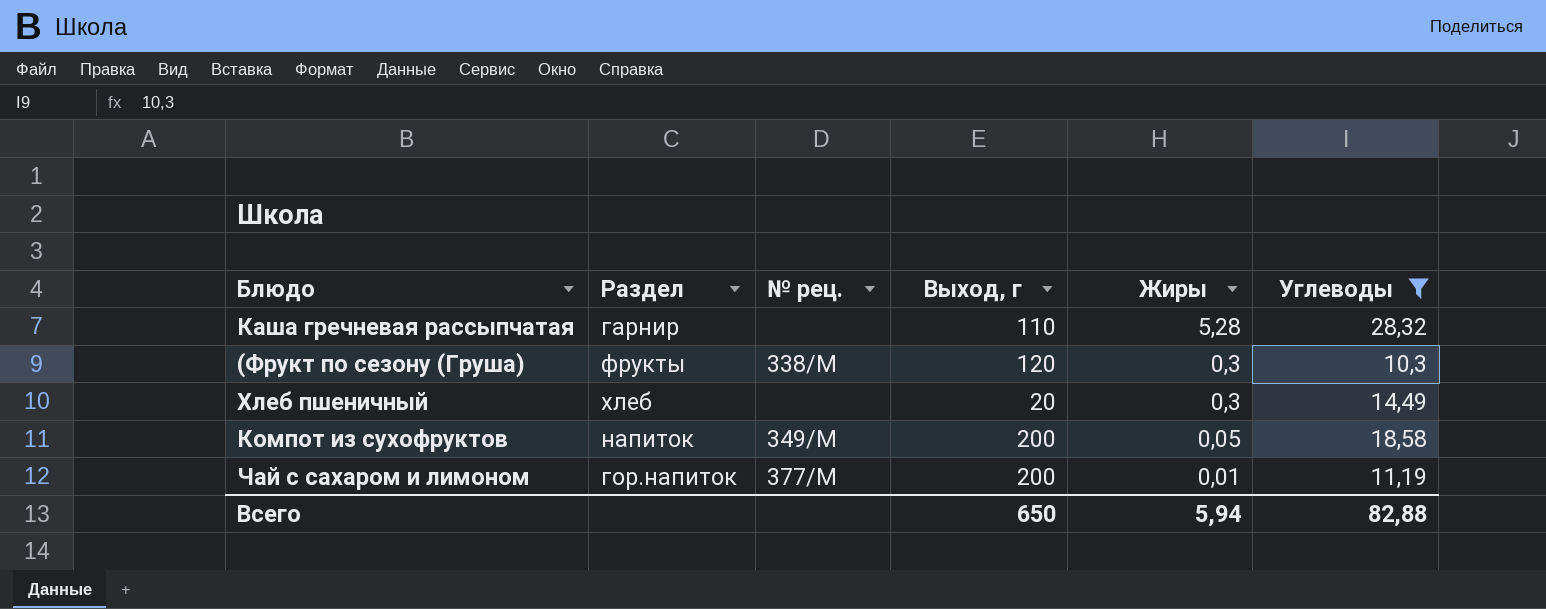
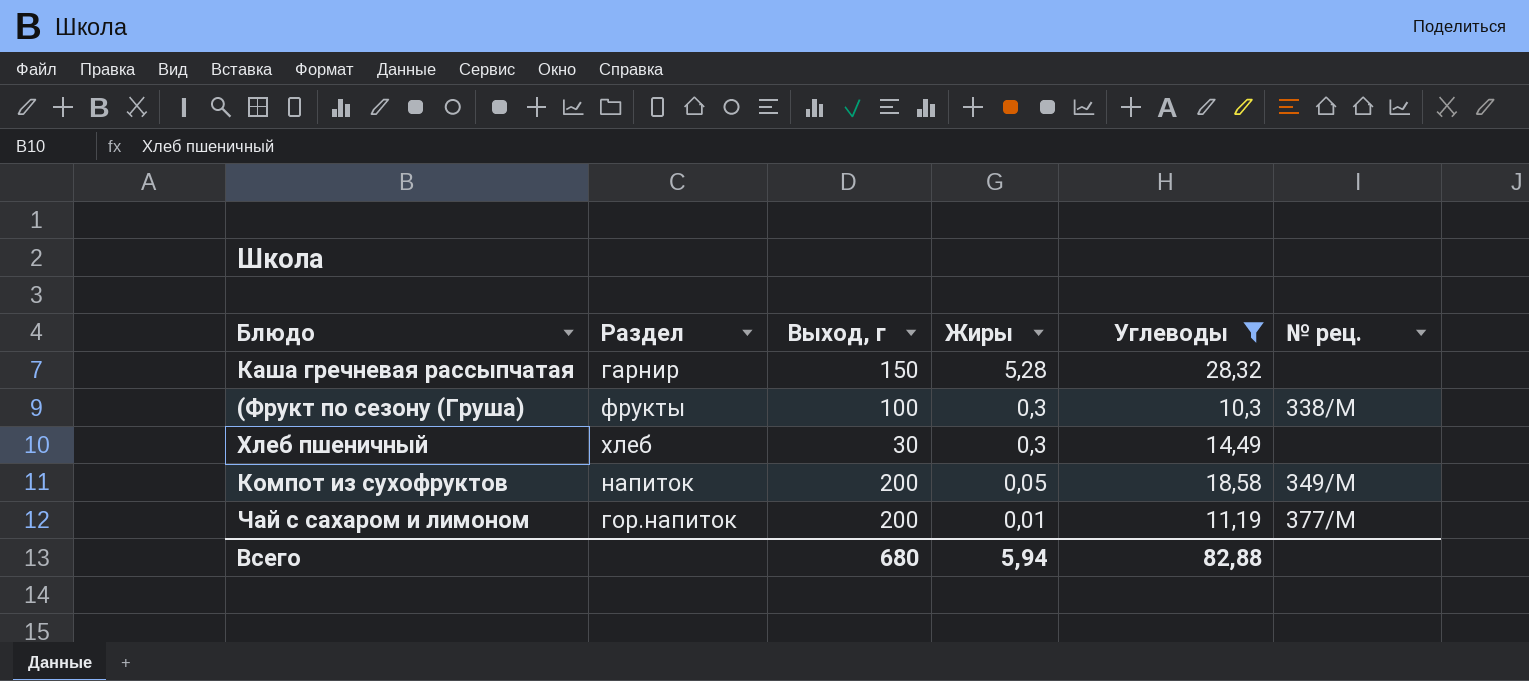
column № рец. | position: 3 -> 6
Каша гречневая рассыпчатая | Выход, г: 110 -> 150
(Фрукт по сезону (Груша) | Выход, г: 120 -> 100
Хлеб пшеничный | Выход, г: 20 -> 30
Всего | Выход, г: 650 -> 680

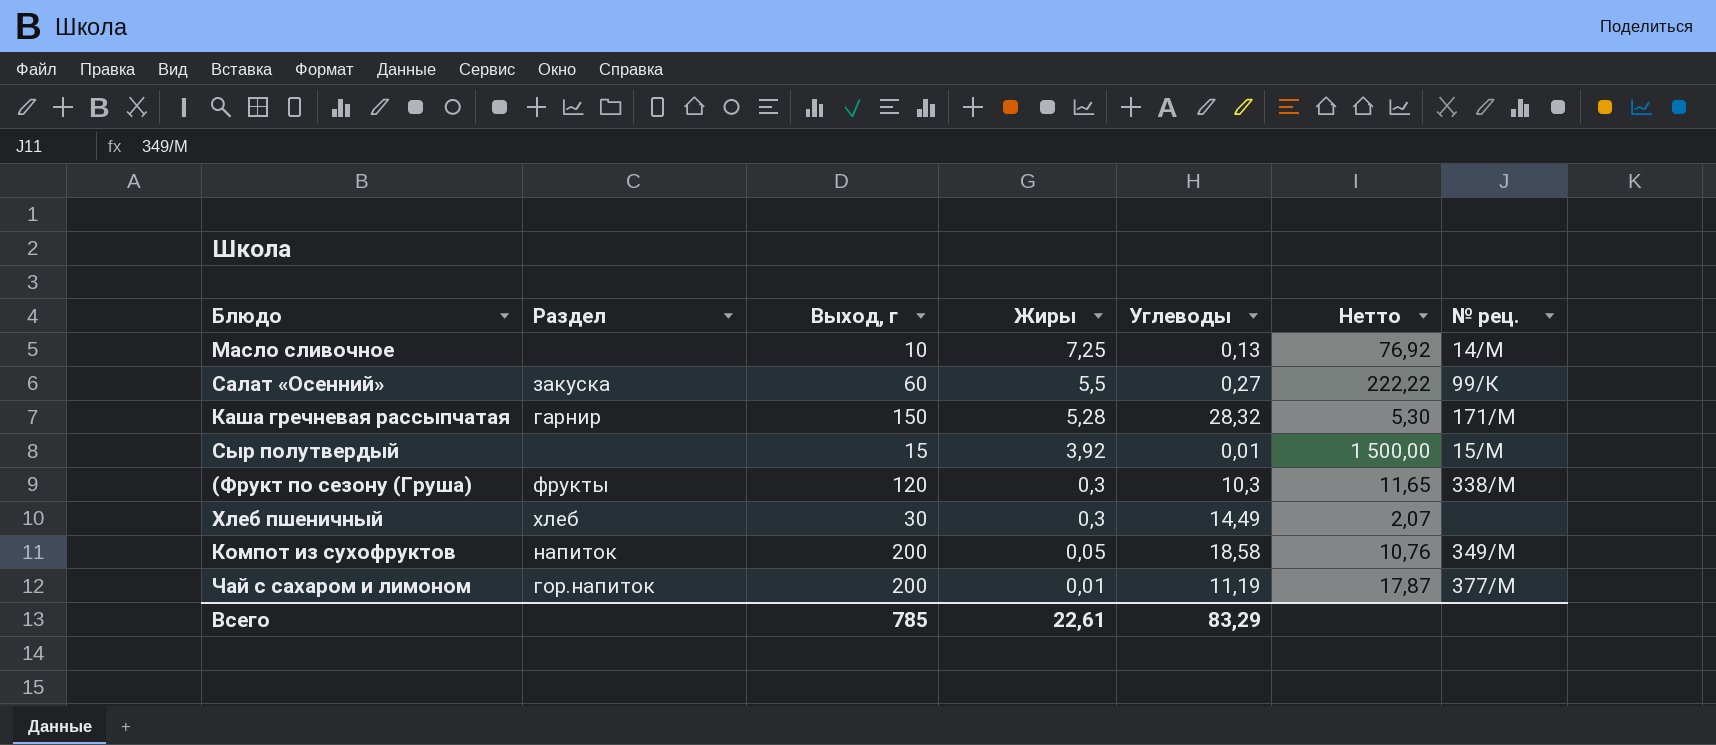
filter: Углеводы >= 10,3 -> none
column Нетто | formula: none -> [Выход, г] / [Углеводы]
Каша гречневая рассыпчатая | № рец.: none -> 171/М
(Фрукт по сезону (Груша) | Выход, г: 100 -> 120
Всего | Выход, г: 680 -> 785
Всего | Жиры: 5,94 -> 22,61
Всего | Углеводы: 82,88 -> 83,29

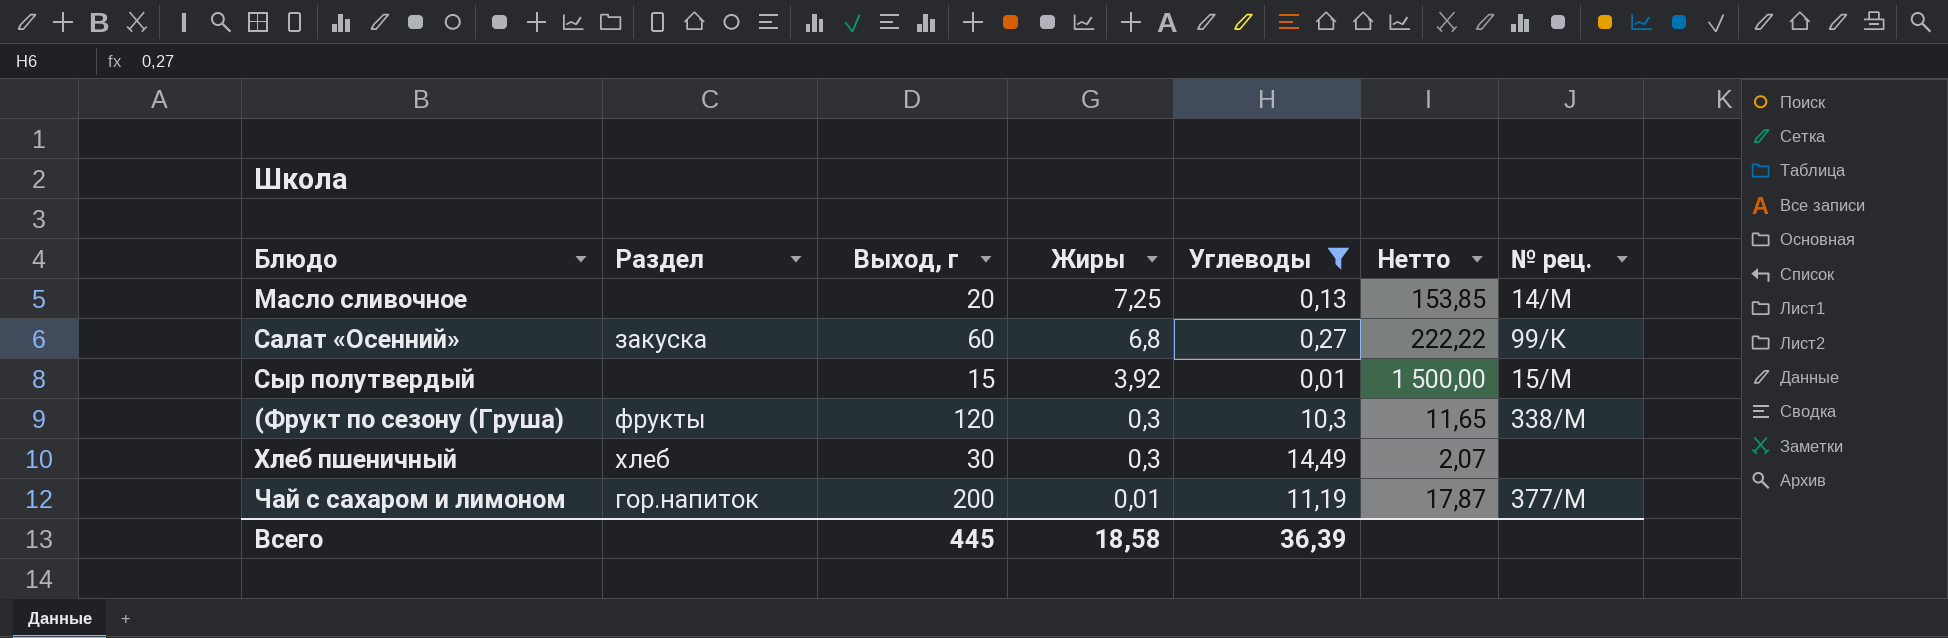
filter: none -> Углеводы <= 14,49
Масло сливочное | Выход, г: 10 -> 20
Масло сливочное | Нетто: 76,92 -> 153,85
Салат «Осенний» | Жиры: 5,5 -> 6,8
Всего | Выход, г: 785 -> 445
Всего | Жиры: 22,61 -> 18,58
Всего | Углеводы: 83,29 -> 36,39

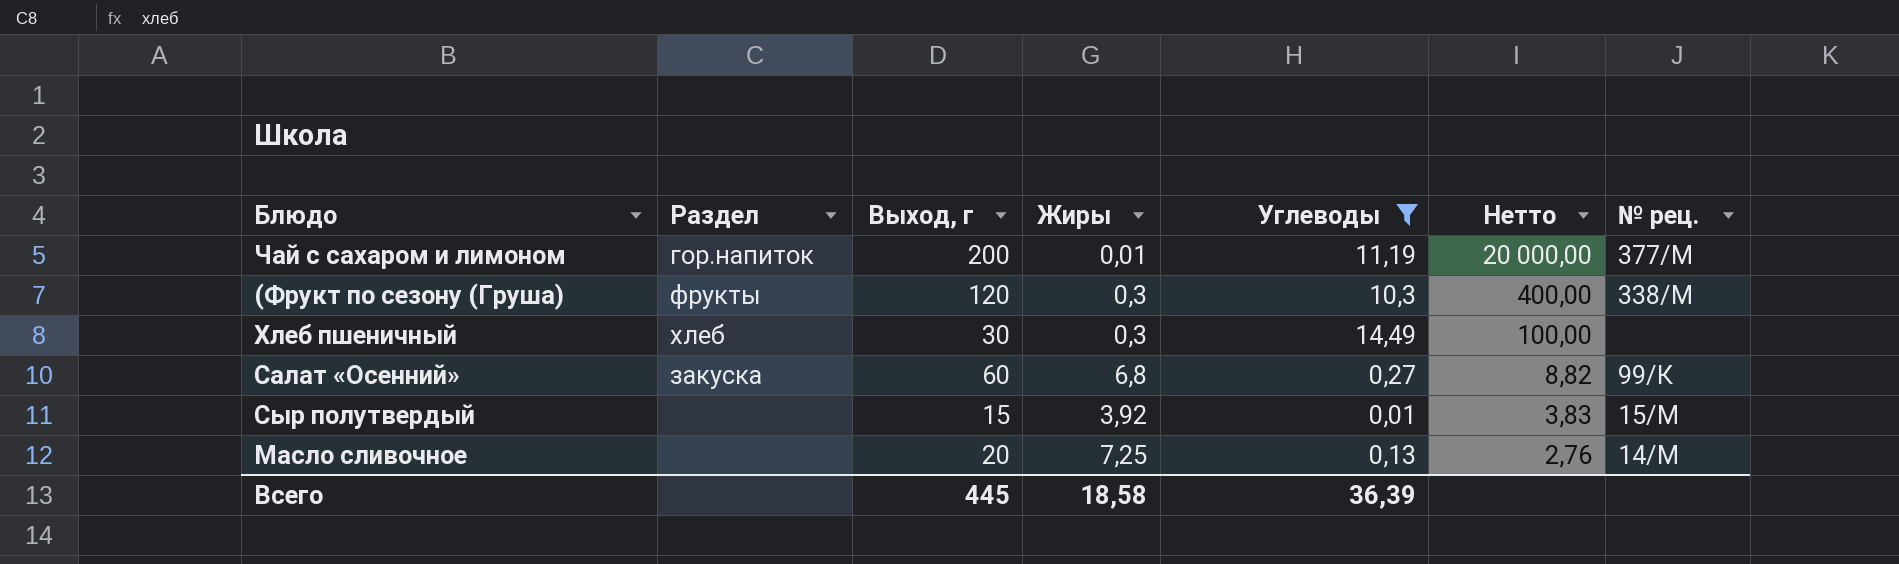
row order: Жиры descending -> Нетто descending
column Нетто | formula: [Выход, г] / [Углеводы] -> [Выход, г] / [Жиры]

